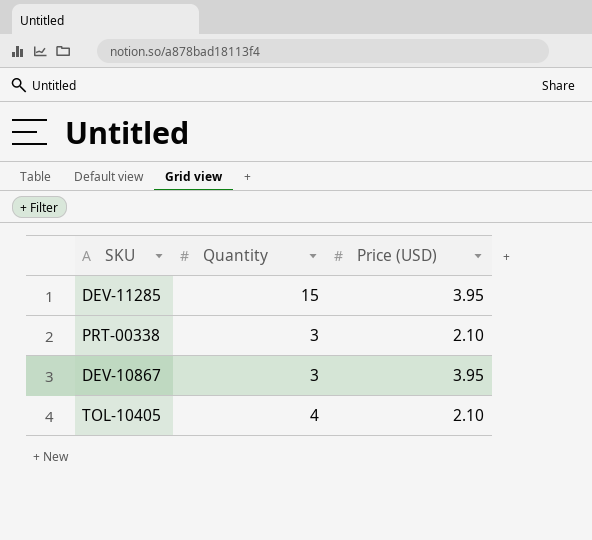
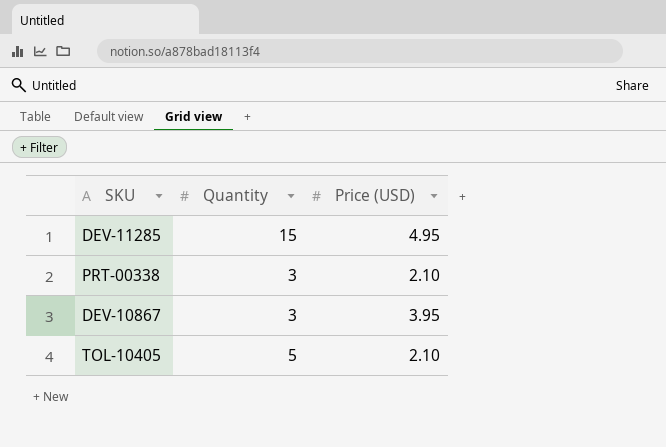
DEV-11285 | Price (USD): 3.95 -> 4.95
TOL-10405 | Quantity: 4 -> 5

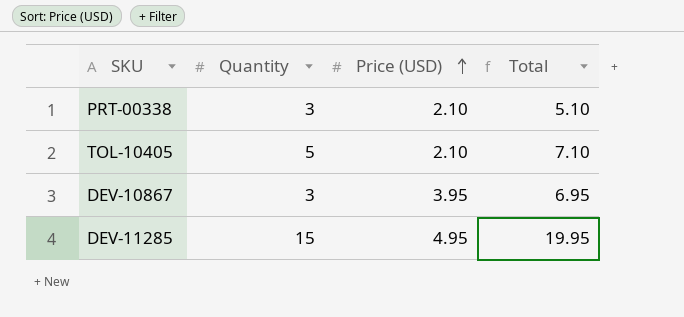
row order: none -> Price (USD) ascending
column Total | formula: none -> [Quantity] + [Price (USD)]

